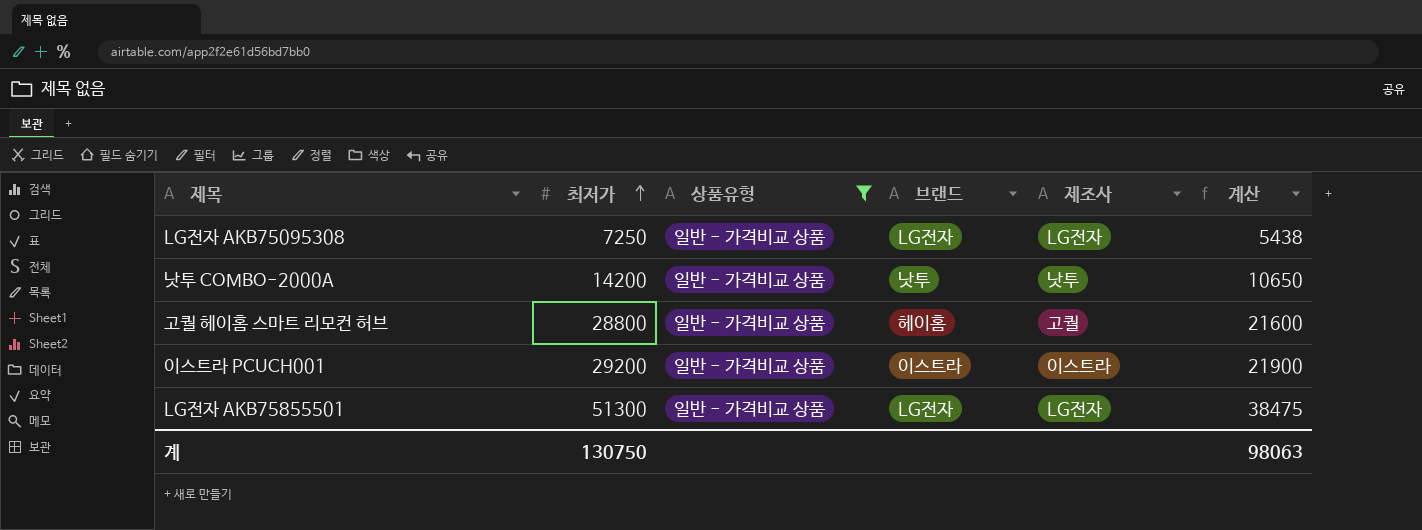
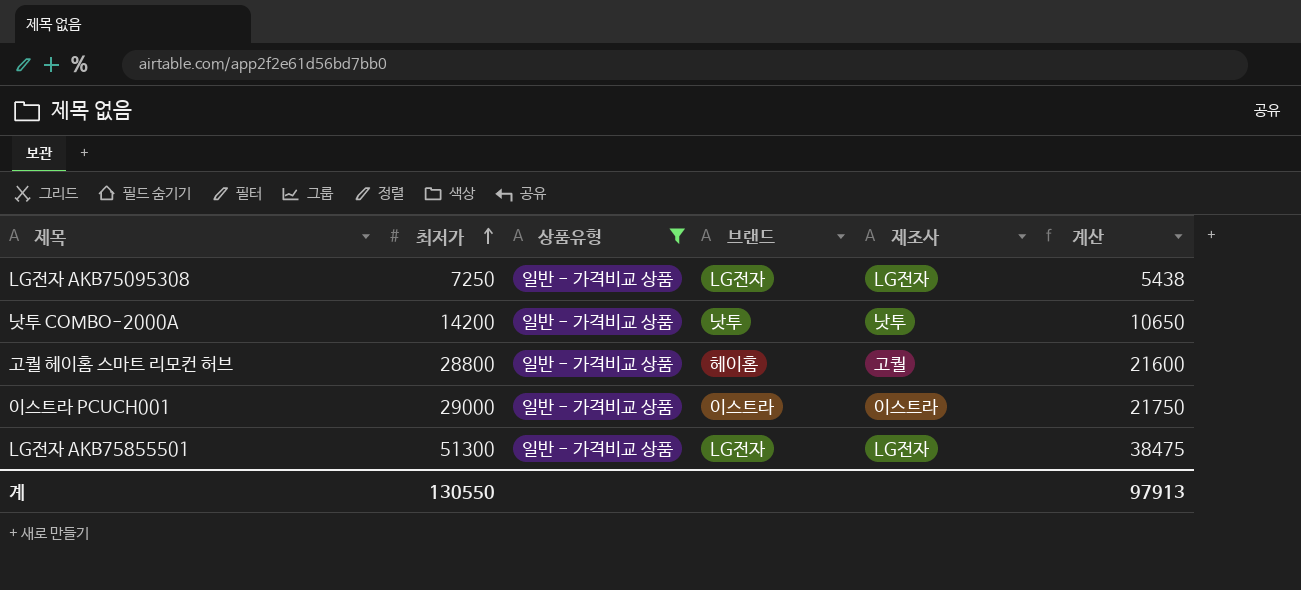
이스트라 PCUCH001 | 최저가: 29200 -> 29000
이스트라 PCUCH001 | 계산: 21900 -> 21750
계 | 최저가: 130750 -> 130550
계 | 계산: 98063 -> 97913

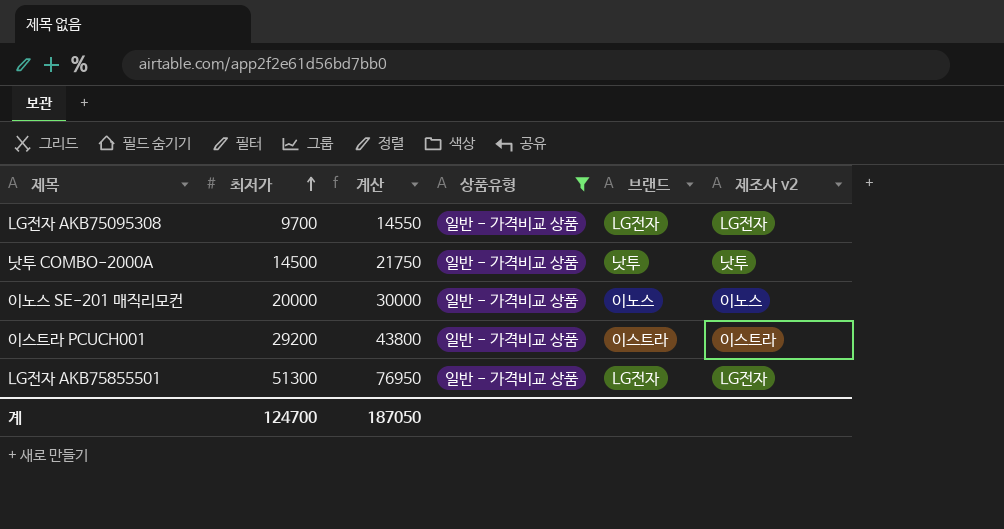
column 계산 | formula: [최저가] * 0.75 -> [최저가] * 1.5
column 계산 | position: 6 -> 3
column name: 제조사 -> 제조사 v2
row 고퀄 헤이홈 스마트 리모컨 허브: 28800 | 일반 - 가격비교 상품 | 헤이홈 | 고퀄 | 21600 -> none
LG전자 AKB75095308 | 최저가: 7250 -> 9700
낫투 COMBO-2000A | 최저가: 14200 -> 14500
row 이노스 SE-201 매직리모컨: none -> 20000 | 30000 | 일반 - 가격비교 상품 | 이노스 | 이노스
이스트라 PCUCH001 | 최저가: 29000 -> 29200
계 | 최저가: 130550 -> 124700
계 | 계산: 97913 -> 187050

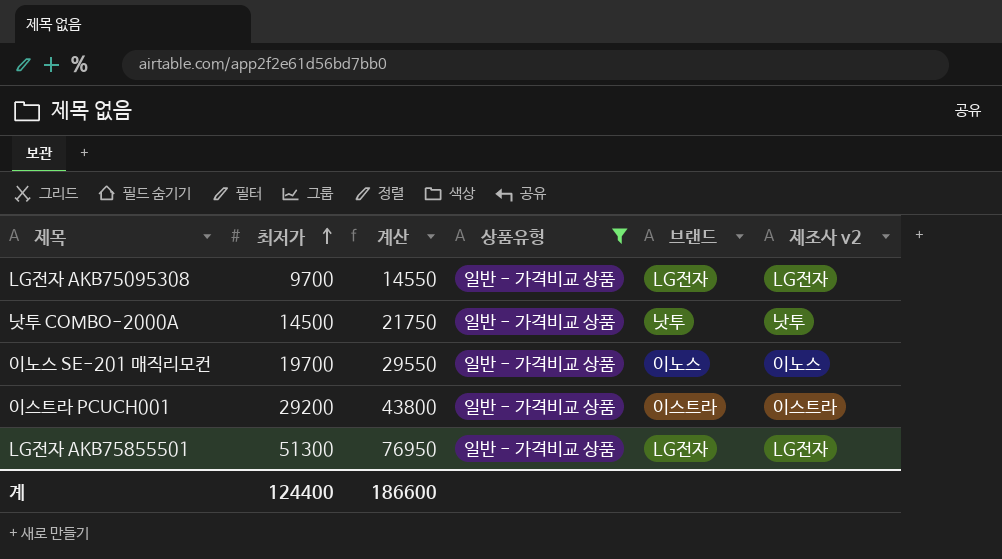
이노스 SE-201 매직리모컨 | 최저가: 20000 -> 19700
이노스 SE-201 매직리모컨 | 계산: 30000 -> 29550
계 | 최저가: 124700 -> 124400
계 | 계산: 187050 -> 186600

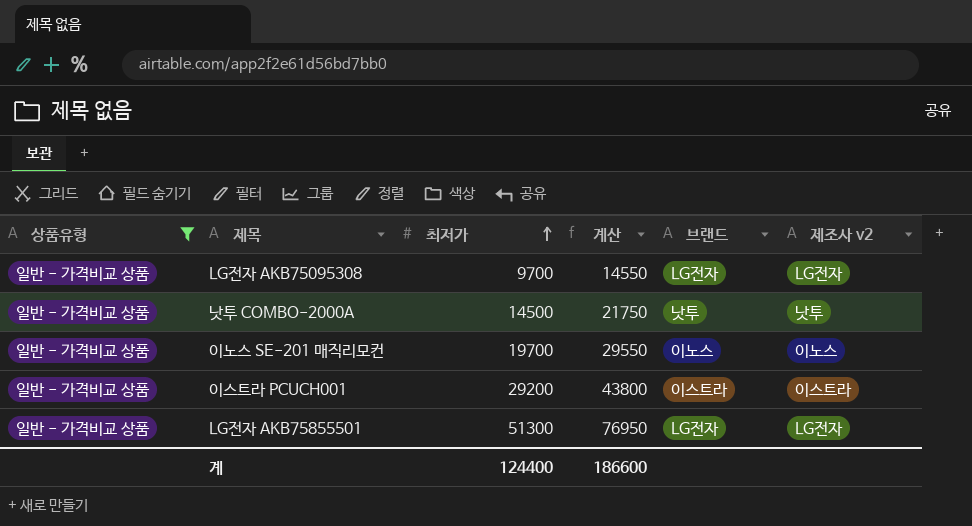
column 상품유형 | position: 4 -> 1

